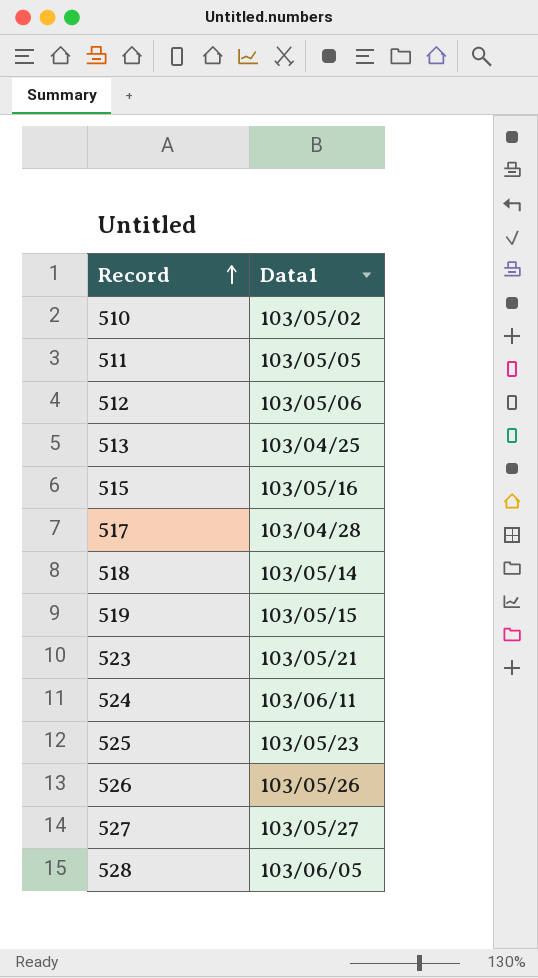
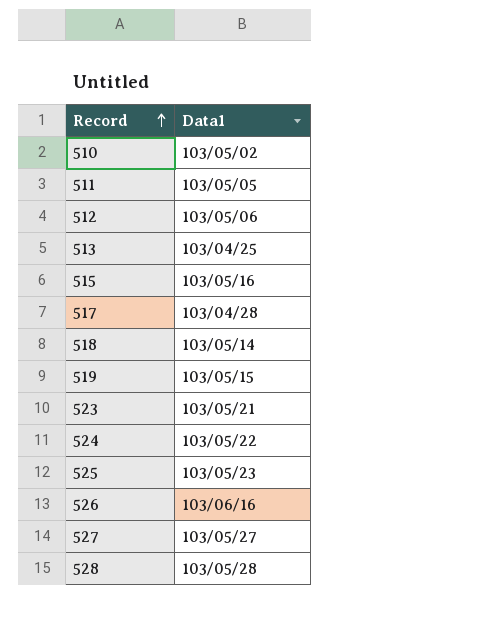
524 | Data1: 103/06/11 -> 103/05/22
526 | Data1: 103/05/26 -> 103/06/16
528 | Data1: 103/06/05 -> 103/05/28

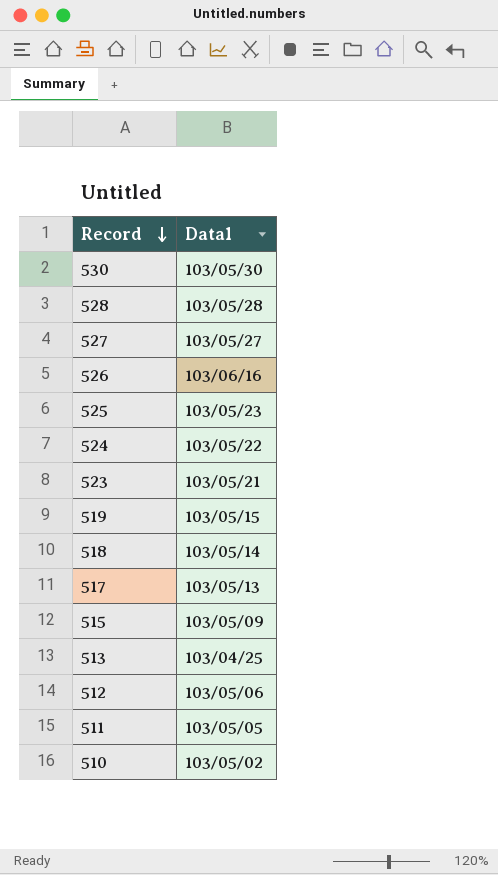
row order: Record ascending -> Record descending
row 530: none -> 103/05/30
517 | Data1: 103/04/28 -> 103/05/13
515 | Data1: 103/05/16 -> 103/05/09

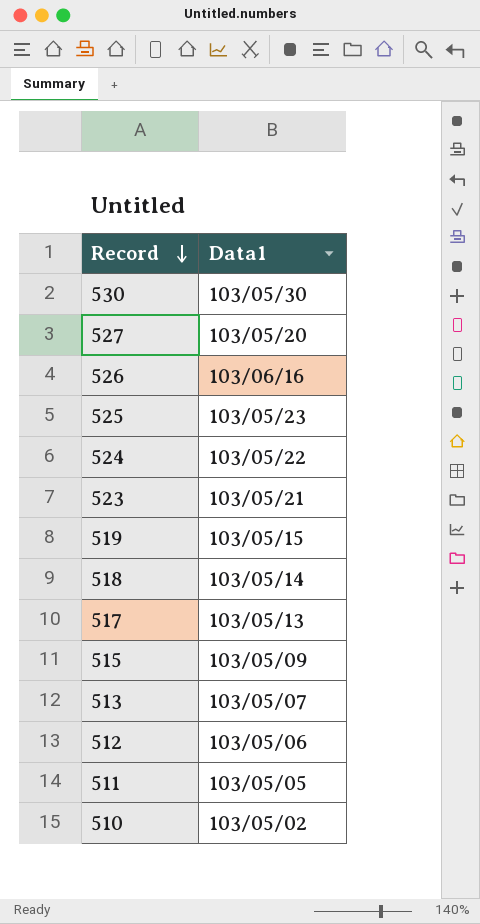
row 528: 103/05/28 -> none
527 | Data1: 103/05/27 -> 103/05/20
513 | Data1: 103/04/25 -> 103/05/07

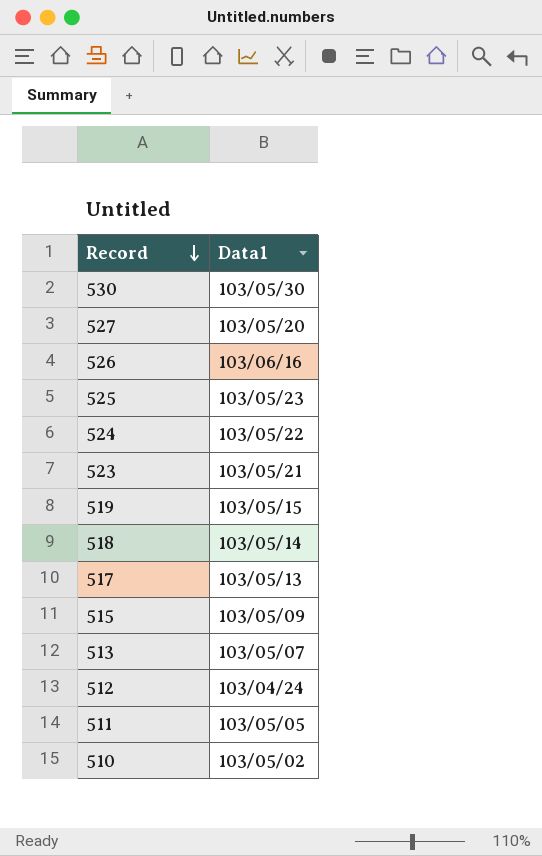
512 | Data1: 103/05/06 -> 103/04/24

